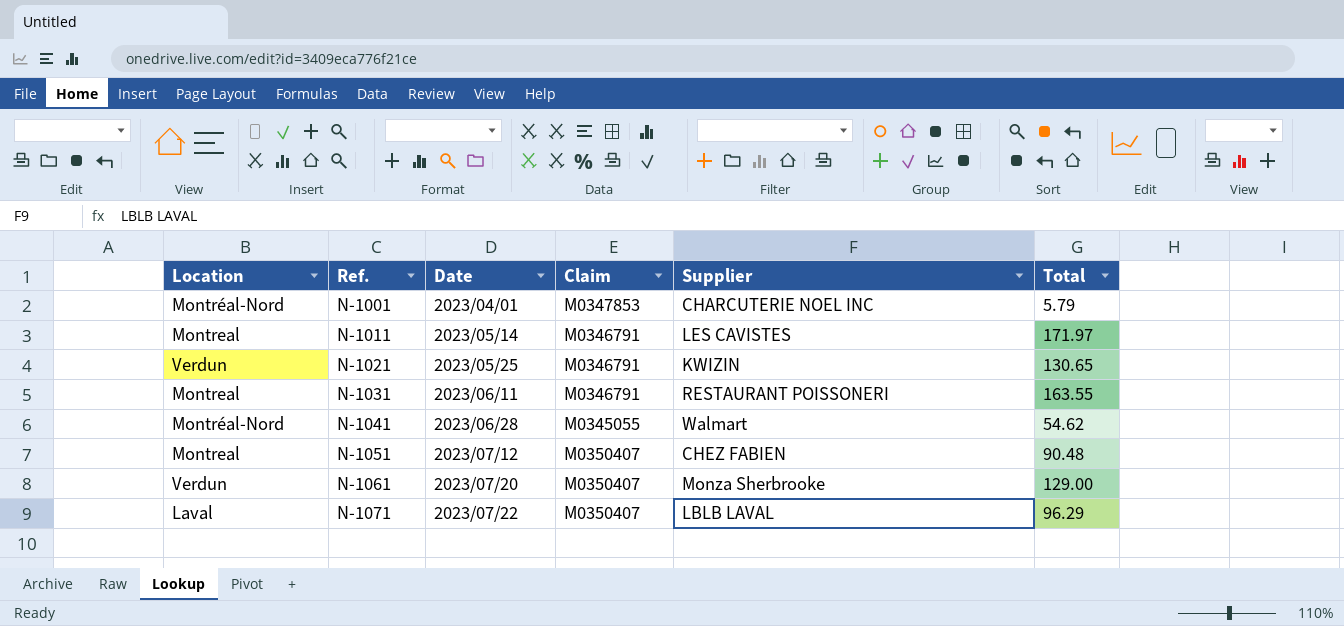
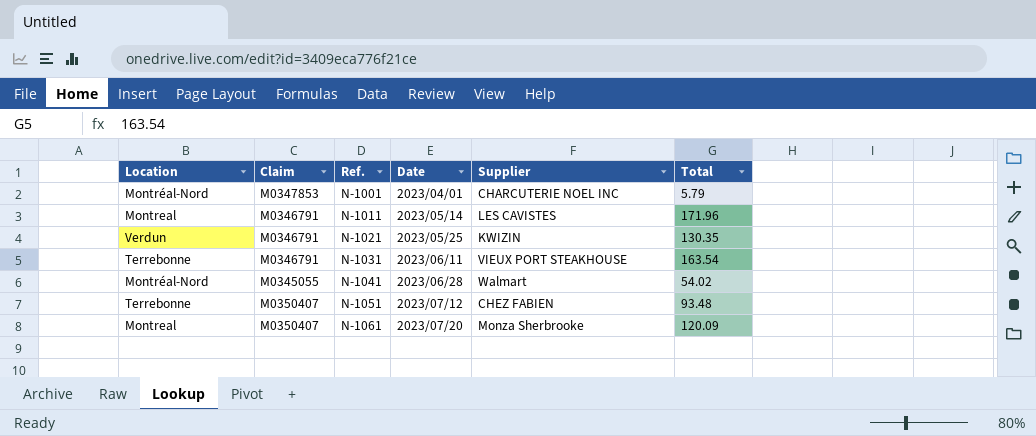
column Claim | position: 4 -> 2
row N-1071: Laval | 2023/07/22 | M0350407 | LBLB LAVAL | 96.29 -> none
N-1011 | Total: 171.97 -> 171.96
N-1021 | Total: 130.65 -> 130.35
N-1031 | Location: Montreal -> Terrebonne
N-1031 | Supplier: RESTAURANT POISSONERI -> VIEUX PORT STEAKHOUSE
N-1031 | Total: 163.55 -> 163.54
N-1041 | Total: 54.62 -> 54.02
N-1051 | Location: Montreal -> Terrebonne
N-1051 | Total: 90.48 -> 93.48
N-1061 | Location: Verdun -> Montreal
N-1061 | Total: 129.00 -> 120.09

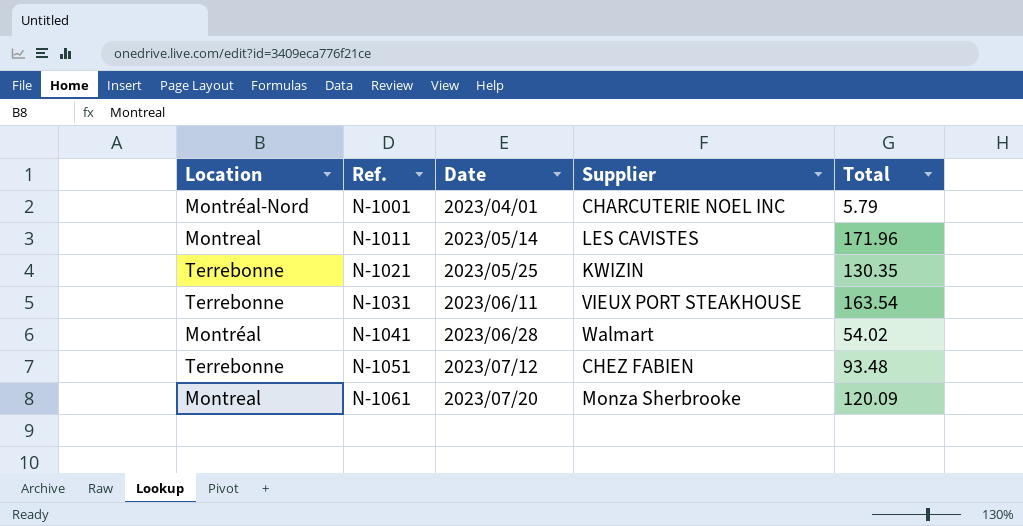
column Claim | position: 2 -> none
N-1021 | Location: Verdun -> Terrebonne
N-1041 | Location: Montréal-Nord -> Montréal

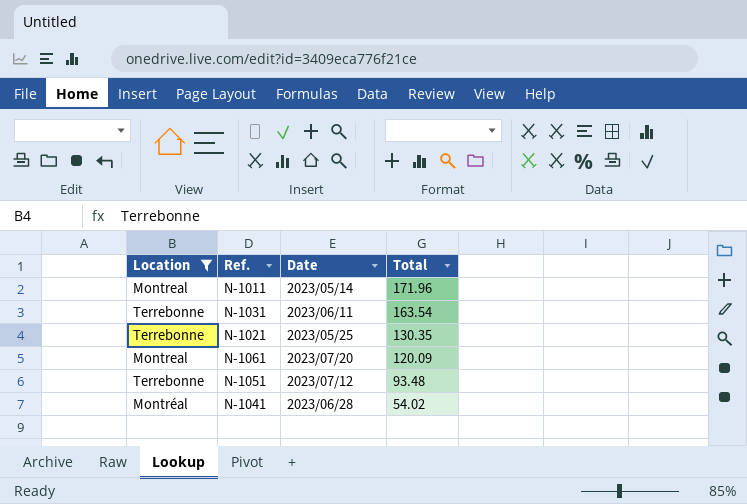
filter: none -> Location != Montréal-Nord
row order: Ref. ascending -> Total descending
column Supplier | position: 4 -> none

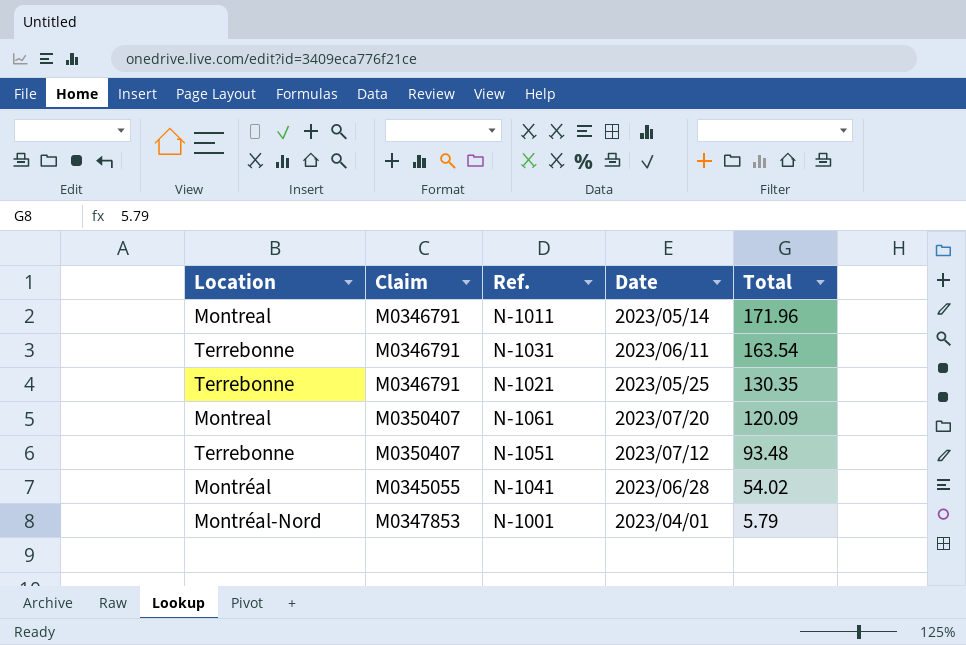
filter: Location != Montréal-Nord -> none
column Claim | position: none -> 2

